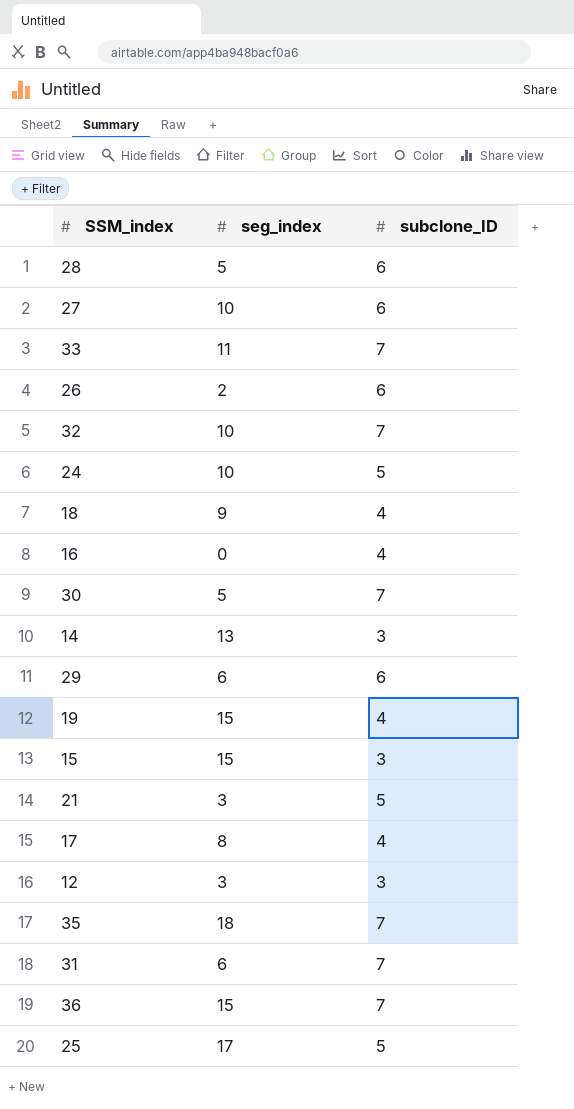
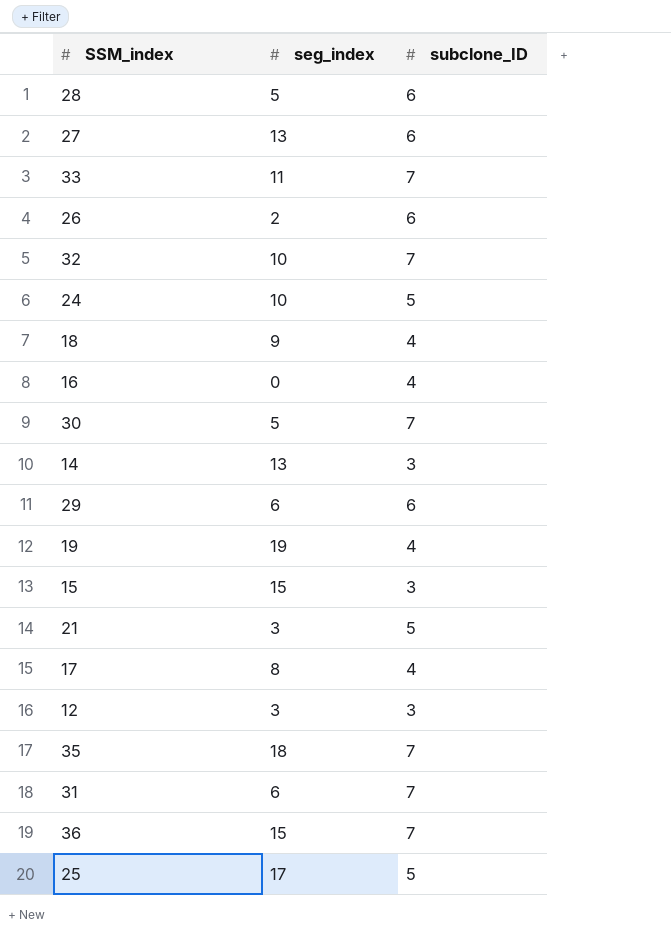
27 | seg_index: 10 -> 13
19 | seg_index: 15 -> 19

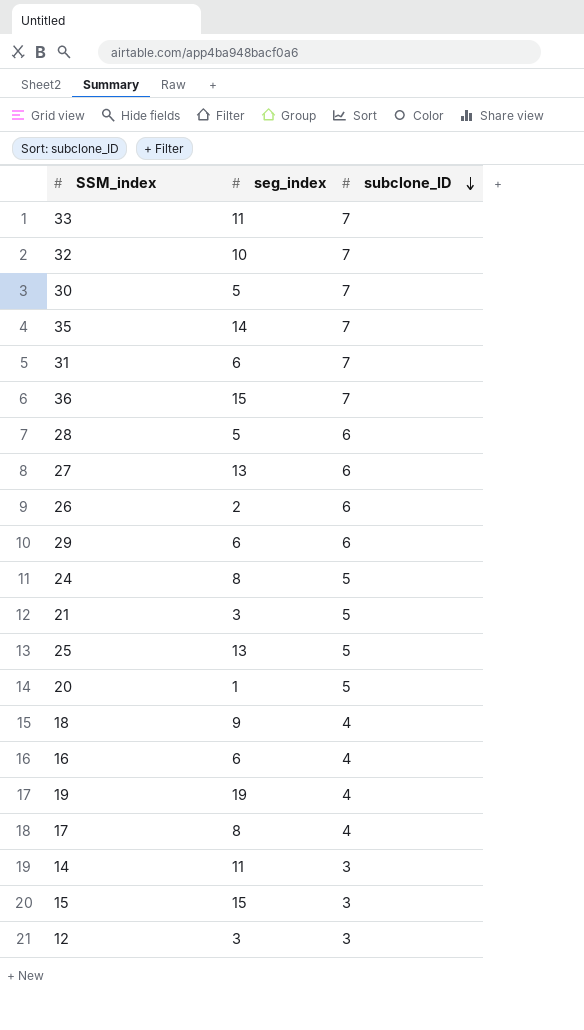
row order: none -> subclone_ID descending
35 | seg_index: 18 -> 14
24 | seg_index: 10 -> 8
25 | seg_index: 17 -> 13
row 20: none -> 1 | 5
16 | seg_index: 0 -> 6
14 | seg_index: 13 -> 11

